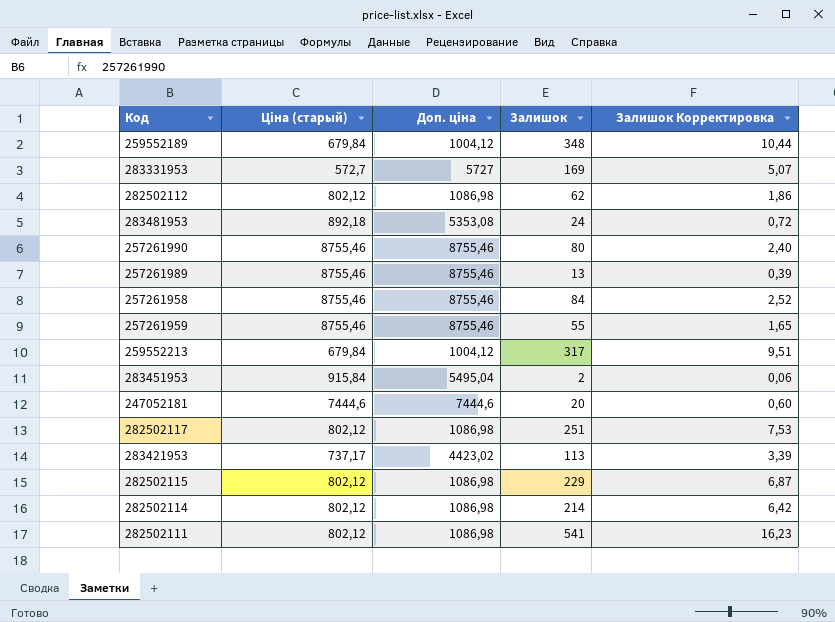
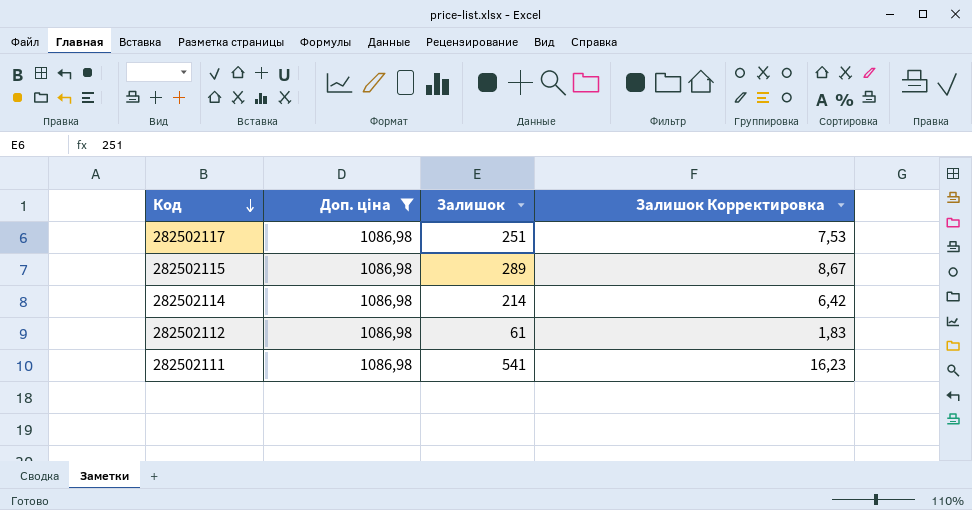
filter: none -> Доп. ціна = 1086,98
row order: none -> Код descending
column Ціна (старый) | position: 2 -> none
282502115 | Залишок: 229 -> 289
282502115 | Залишок Корректировка: 6,87 -> 8,67
282502112 | Залишок: 62 -> 61
282502112 | Залишок Корректировка: 1,86 -> 1,83

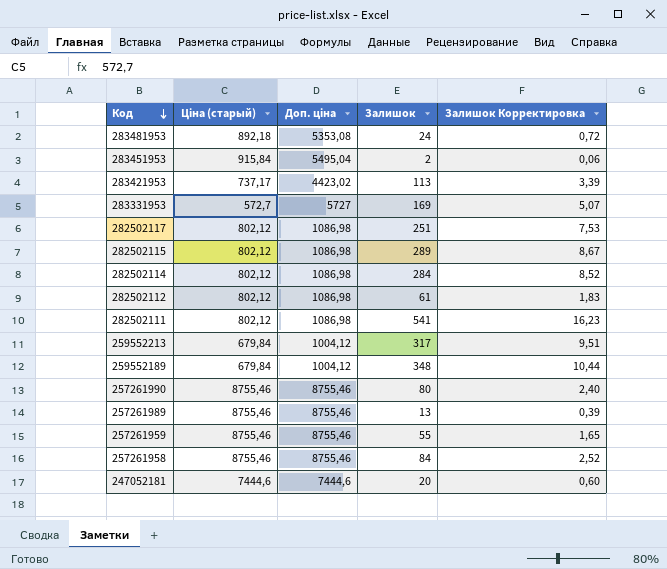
filter: Доп. ціна = 1086,98 -> none
column Ціна (старый) | position: none -> 2
282502114 | Залишок: 214 -> 284
282502114 | Залишок Корректировка: 6,42 -> 8,52

